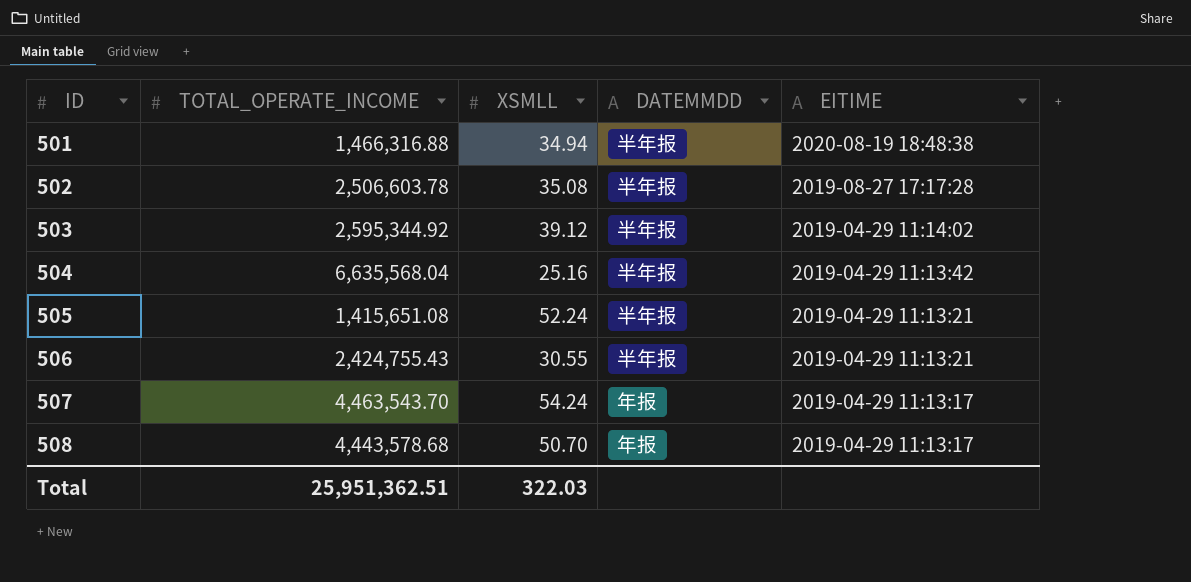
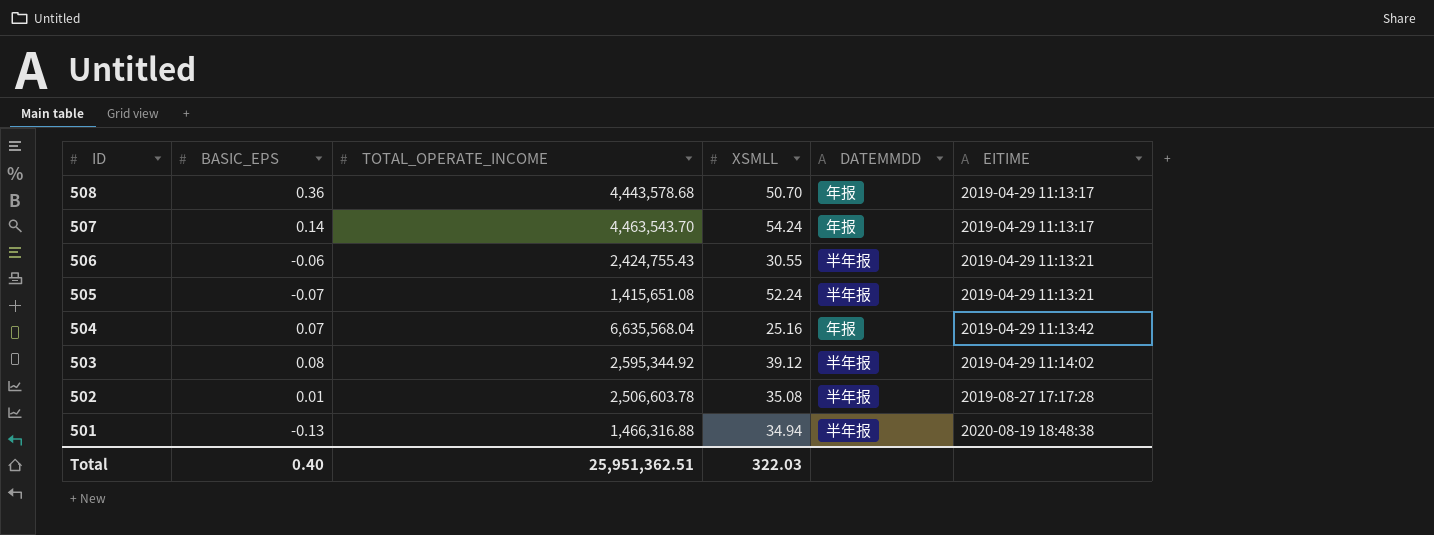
row order: ID ascending -> ID descending
column BASIC_EPS | position: none -> 2
504 | DATEMMDD: 半年报 -> 年报

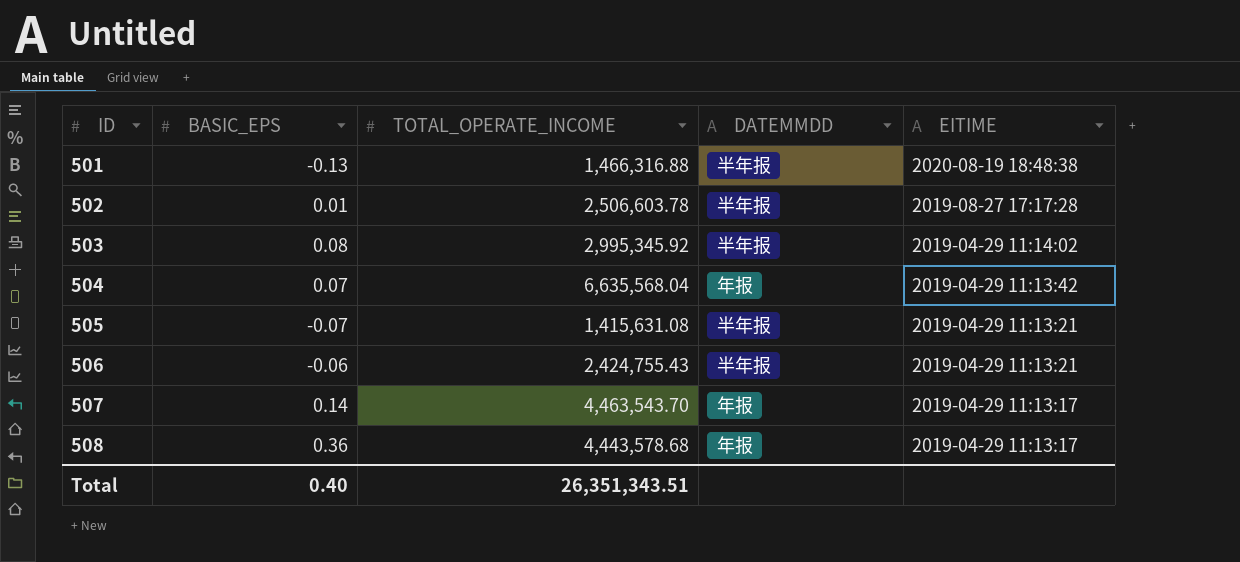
row order: ID descending -> ID ascending
column XSMLL | position: 4 -> none
503 | TOTAL_OPERATE_INCOME: 2,595,344.92 -> 2,995,345.92
505 | TOTAL_OPERATE_INCOME: 1,415,651.08 -> 1,415,631.08
Total | TOTAL_OPERATE_INCOME: 25,951,362.51 -> 26,351,343.51

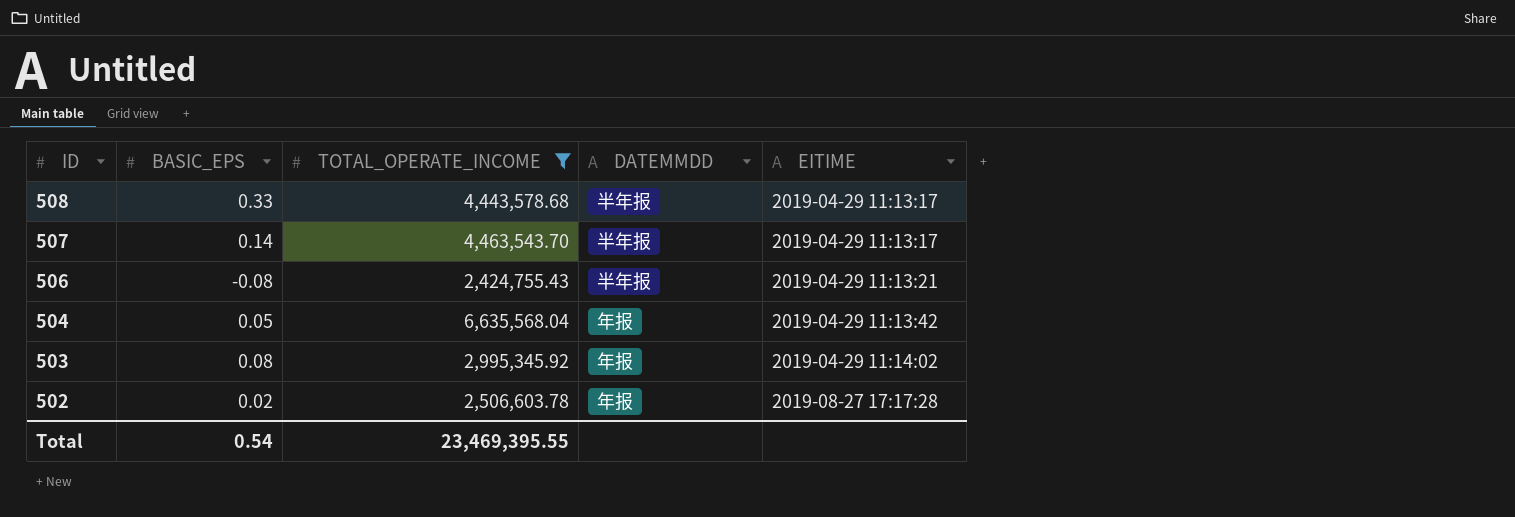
filter: none -> TOTAL_OPERATE_INCOME >= 2,424,755.43
row order: ID ascending -> ID descending
508 | BASIC_EPS: 0.36 -> 0.33
508 | DATEMMDD: 年报 -> 半年报
507 | DATEMMDD: 年报 -> 半年报
506 | BASIC_EPS: -0.06 -> -0.08
504 | BASIC_EPS: 0.07 -> 0.05
503 | DATEMMDD: 半年报 -> 年报
502 | BASIC_EPS: 0.01 -> 0.02
502 | DATEMMDD: 半年报 -> 年报
Total | BASIC_EPS: 0.40 -> 0.54
Total | TOTAL_OPERATE_INCOME: 26,351,343.51 -> 23,469,395.55

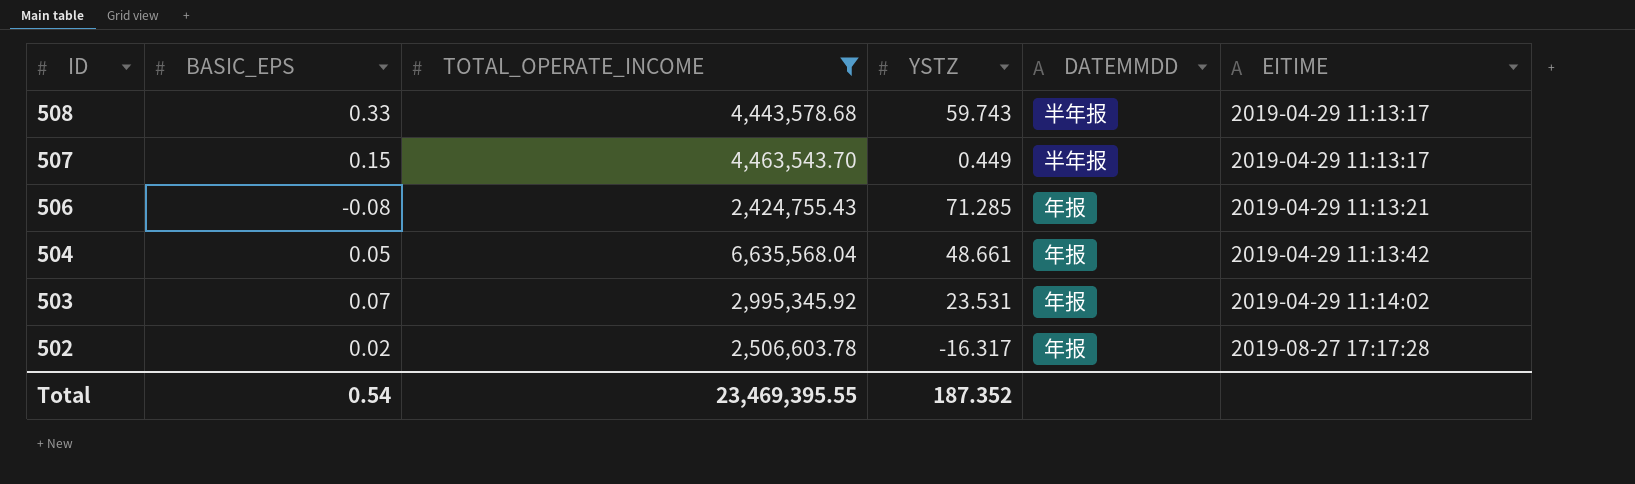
column YSTZ | position: none -> 4
507 | BASIC_EPS: 0.14 -> 0.15
506 | DATEMMDD: 半年报 -> 年报
503 | BASIC_EPS: 0.08 -> 0.07

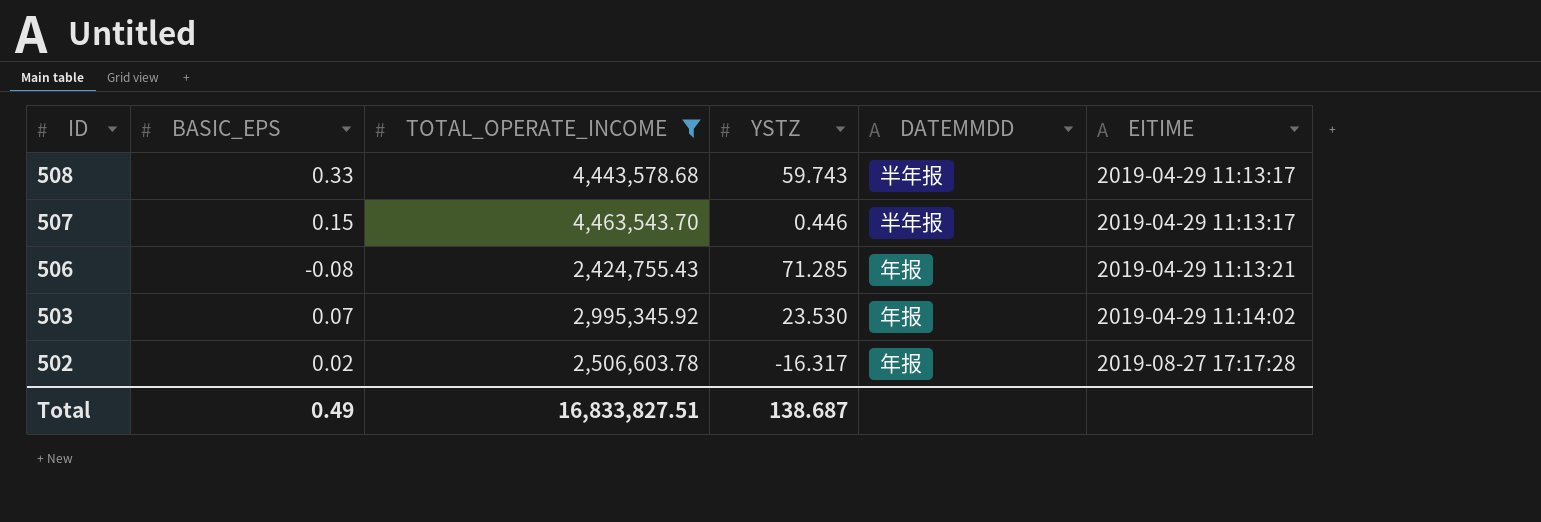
row 504: 0.05 | 6,635,568.04 | 48.661 | 年报 | 2019-04-29 11:13:42 -> none
507 | YSTZ: 0.449 -> 0.446
503 | YSTZ: 23.531 -> 23.530
Total | BASIC_EPS: 0.54 -> 0.49
Total | TOTAL_OPERATE_INCOME: 23,469,395.55 -> 16,833,827.51
Total | YSTZ: 187.352 -> 138.687

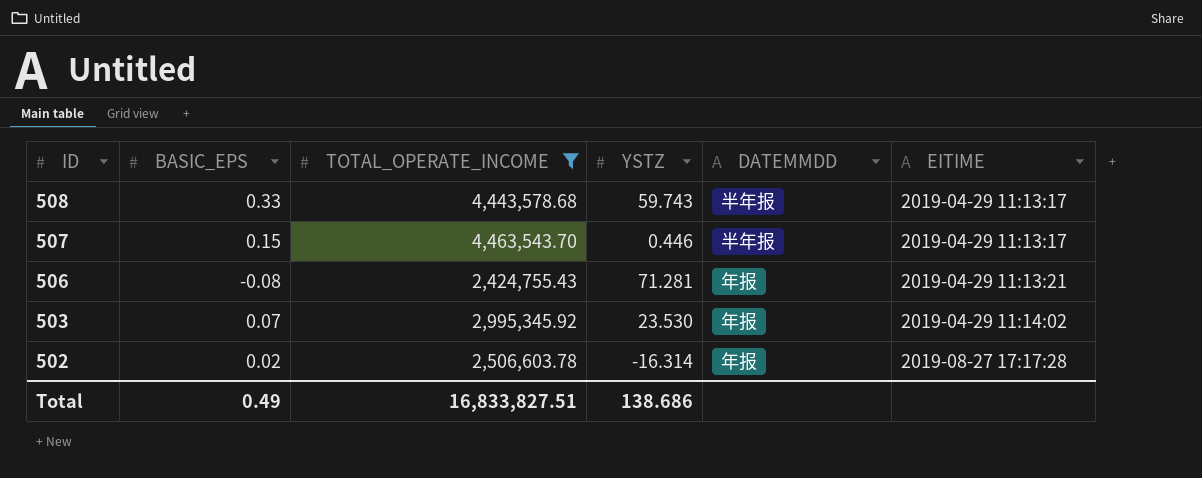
506 | YSTZ: 71.285 -> 71.281
502 | YSTZ: -16.317 -> -16.314
Total | YSTZ: 138.687 -> 138.686

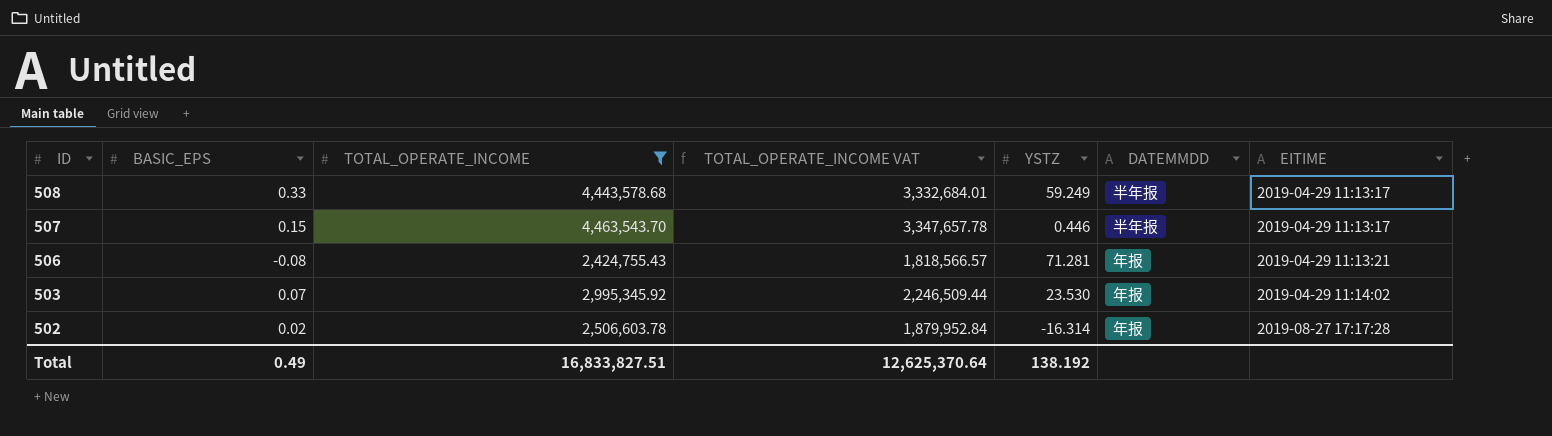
column TOTAL_OPERATE_INCOME VAT | formula: none -> [TOTAL_OPERATE_INCOME] * 0.75
508 | YSTZ: 59.743 -> 59.249
Total | YSTZ: 138.686 -> 138.192

